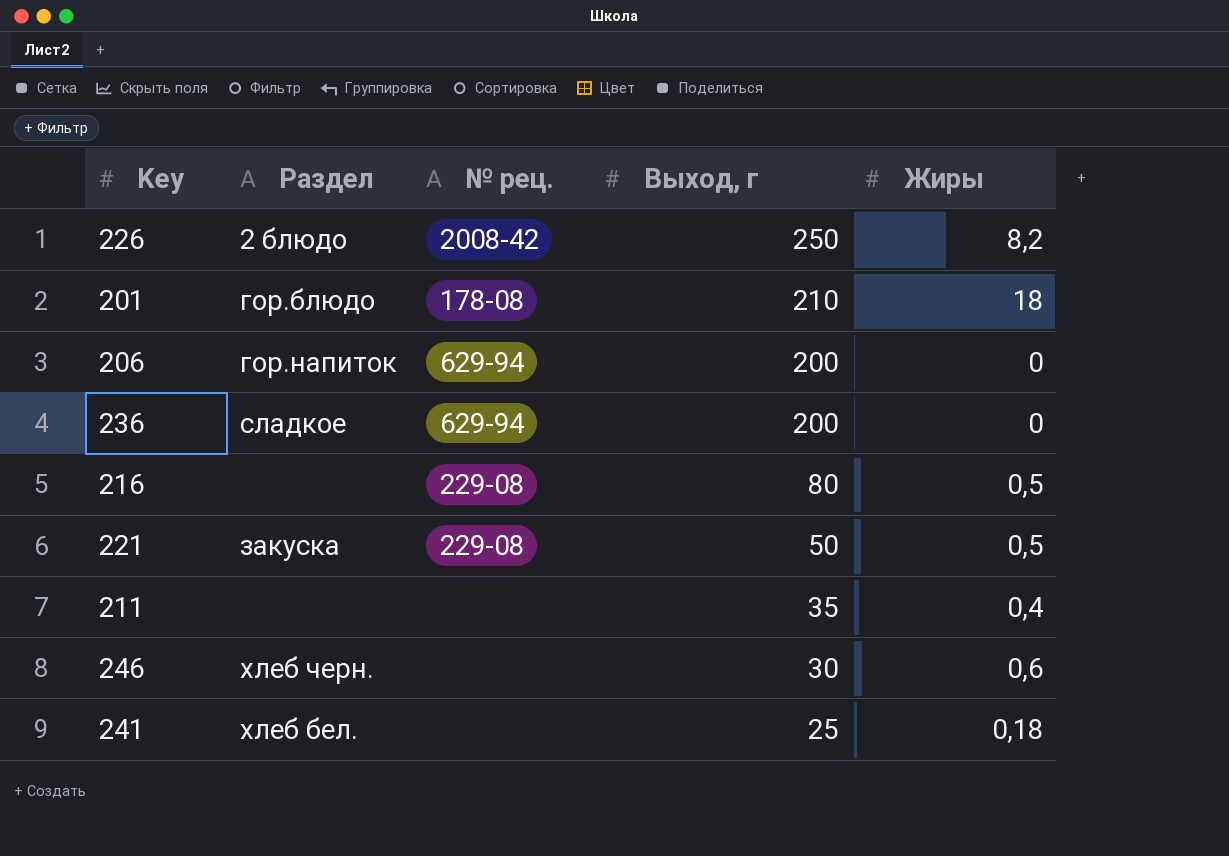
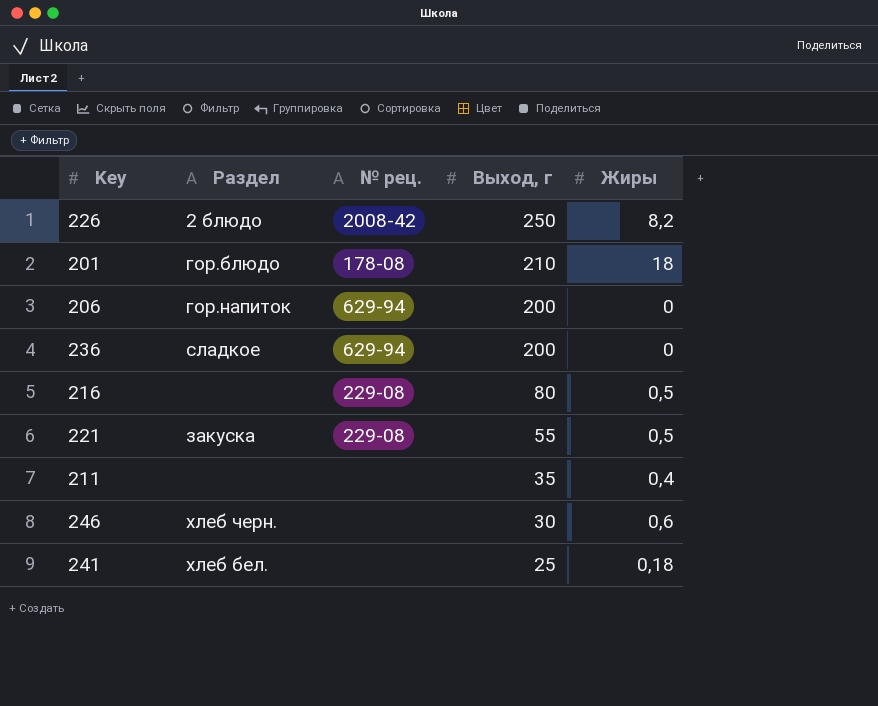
221 | Выход, г: 50 -> 55

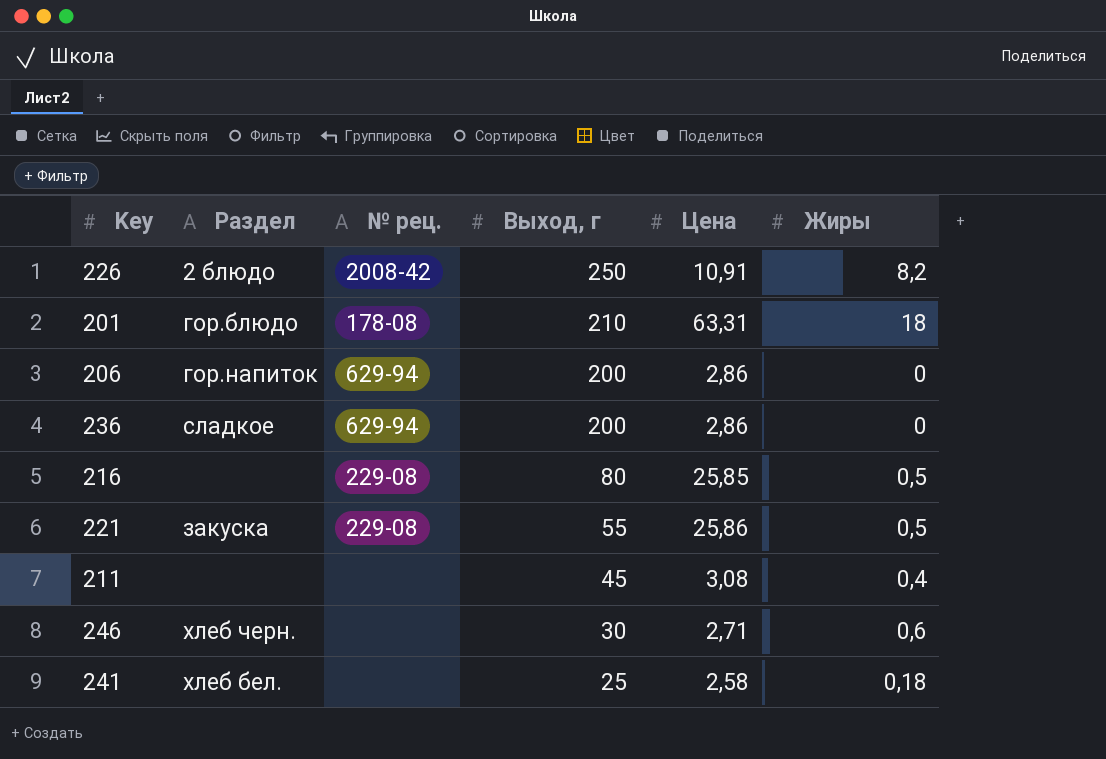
column Цена | position: none -> 5
211 | Выход, г: 35 -> 45

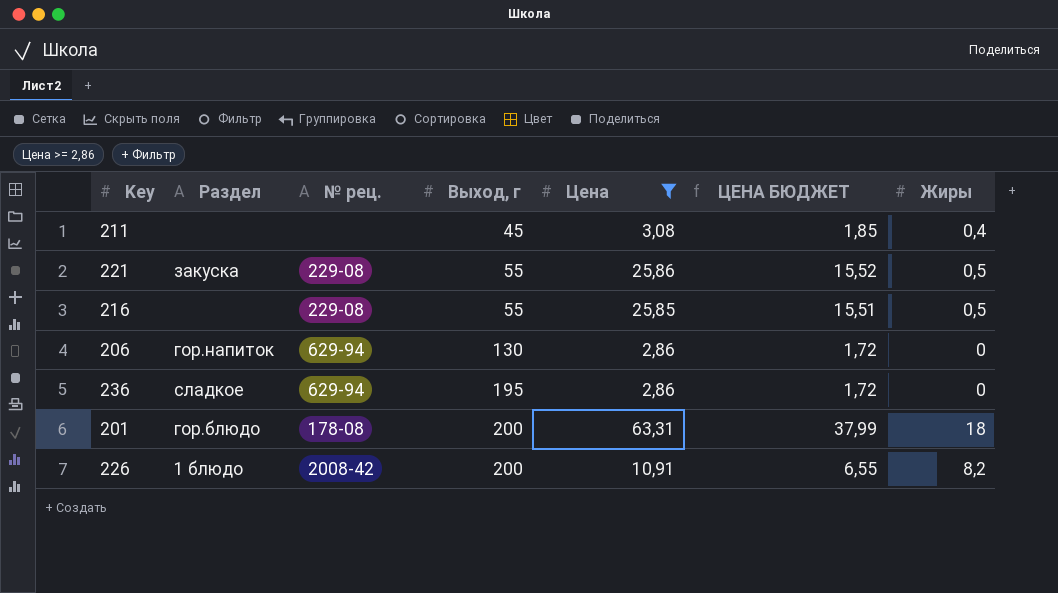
filter: none -> Цена >= 2,86
row order: Выход, г descending -> Выход, г ascending
column ЦЕНА БЮДЖЕТ | formula: none -> [Цена] * 0,6
216 | Выход, г: 80 -> 55
206 | Выход, г: 200 -> 130
236 | Выход, г: 200 -> 195
201 | Выход, г: 210 -> 200
226 | Раздел: 2 блюдо -> 1 блюдо
226 | Выход, г: 250 -> 200

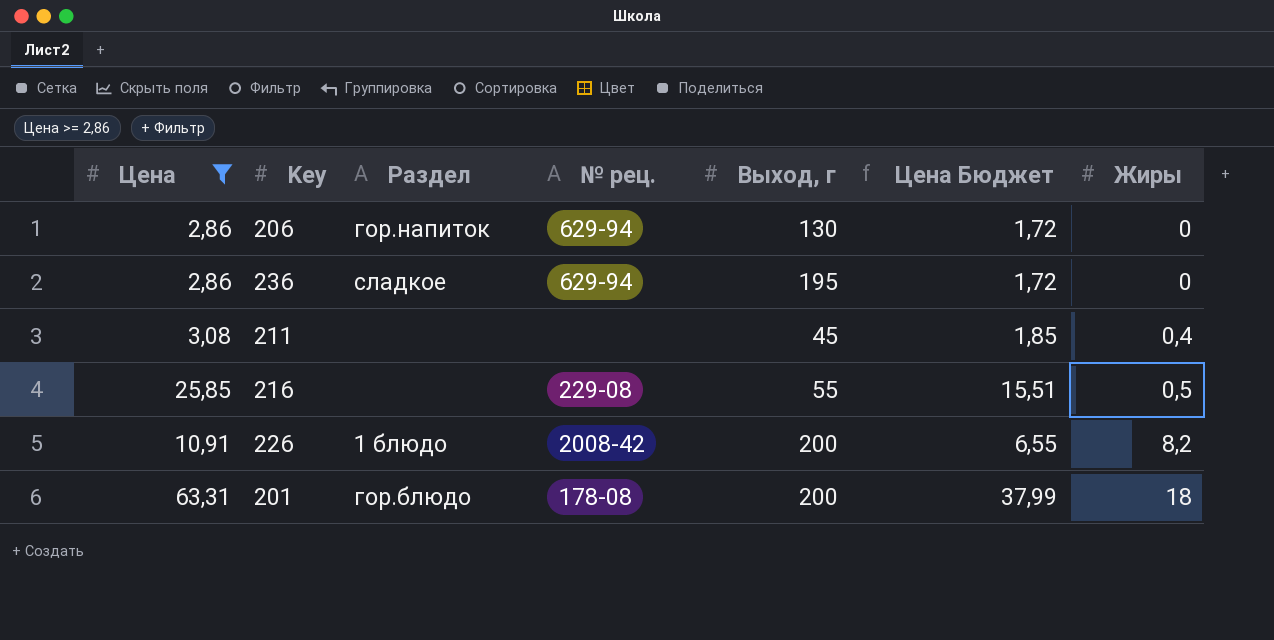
row order: Выход, г ascending -> Жиры ascending
column Цена | position: 5 -> 1
column name: ЦЕНА БЮДЖЕТ -> Цена Бюджет
row 221: закуска | 229-08 | 55 | 25,86 | 15,52 | 0,5 -> none

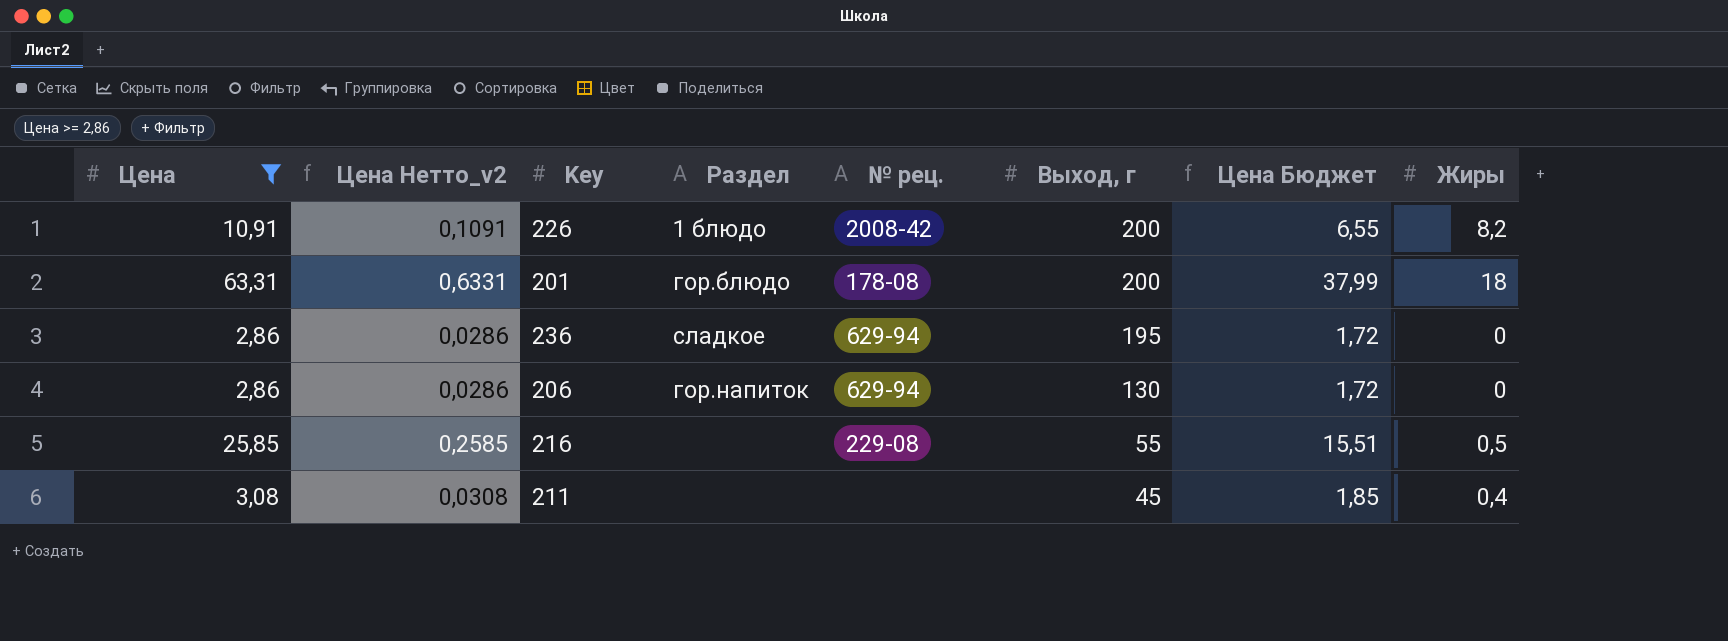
row order: Жиры ascending -> Выход, г descending
column Цена Нетто_v2 | formula: none -> [Цена] * 0,01

